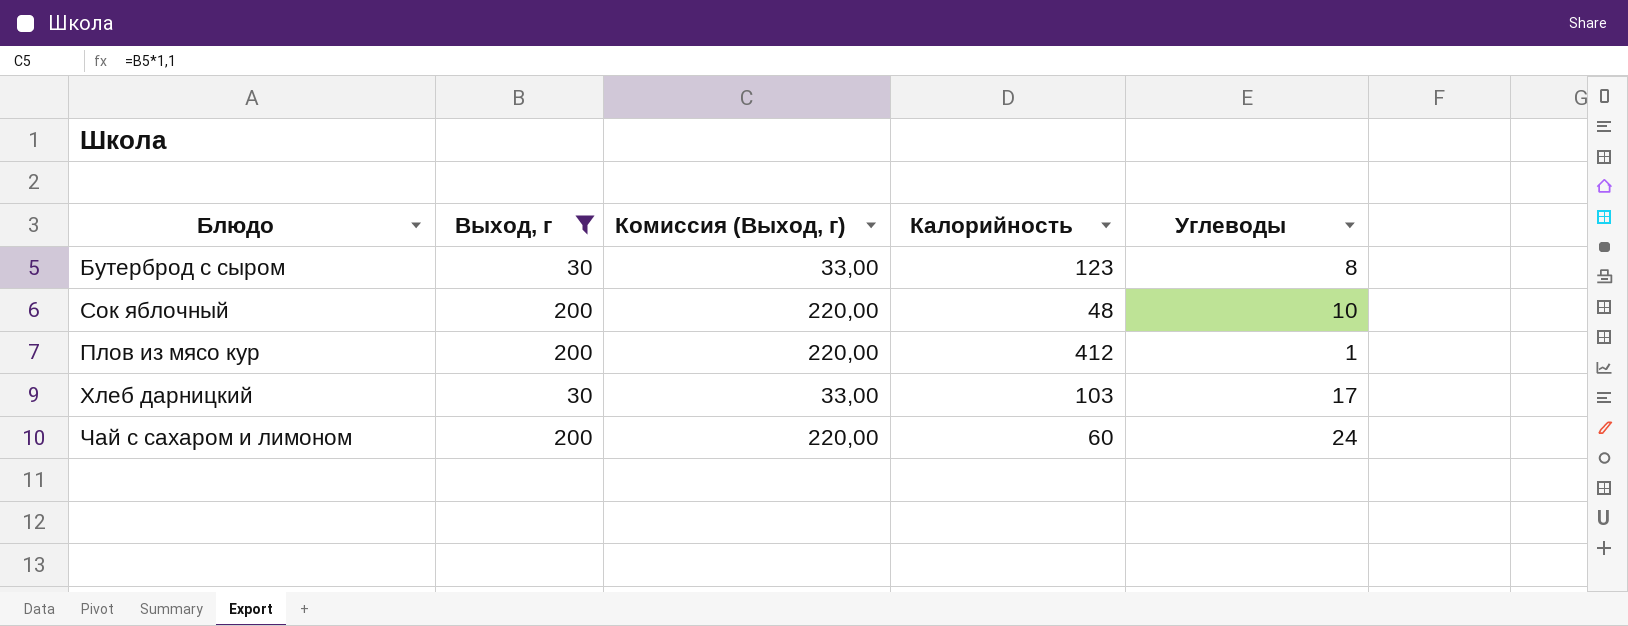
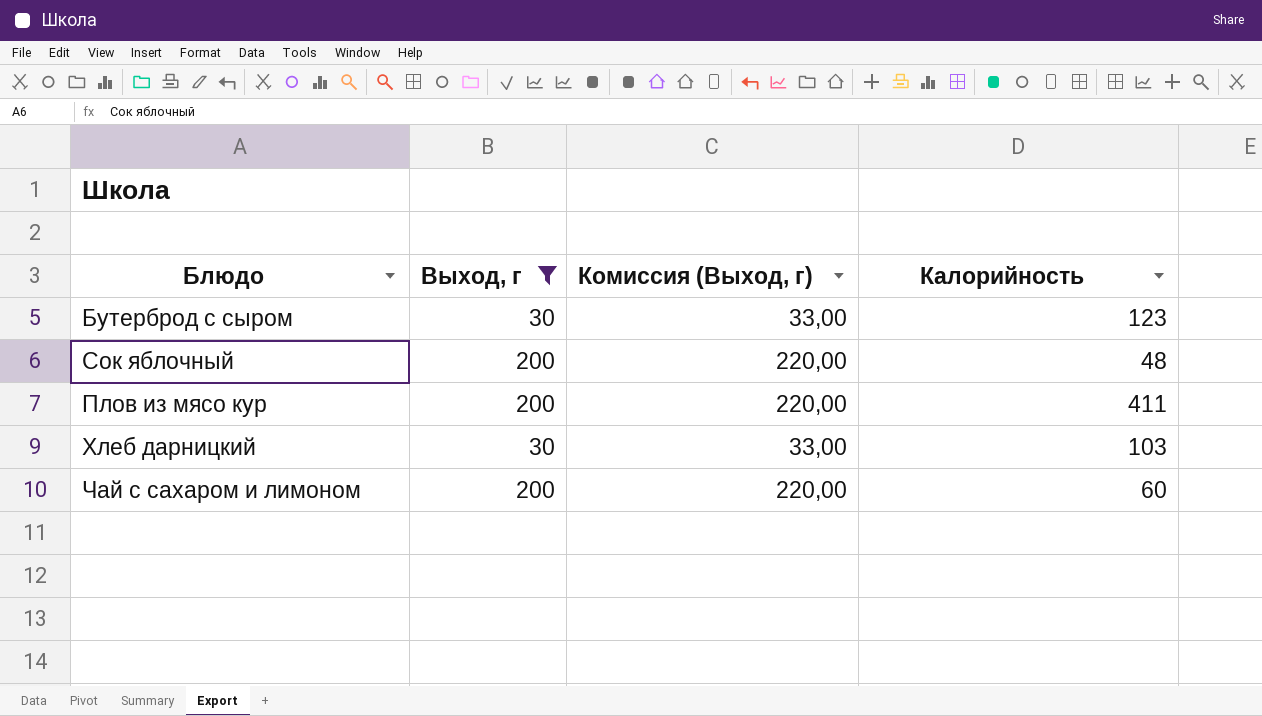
column Углеводы | position: 5 -> none
Плов из мясо кур | Калорийность: 412 -> 411

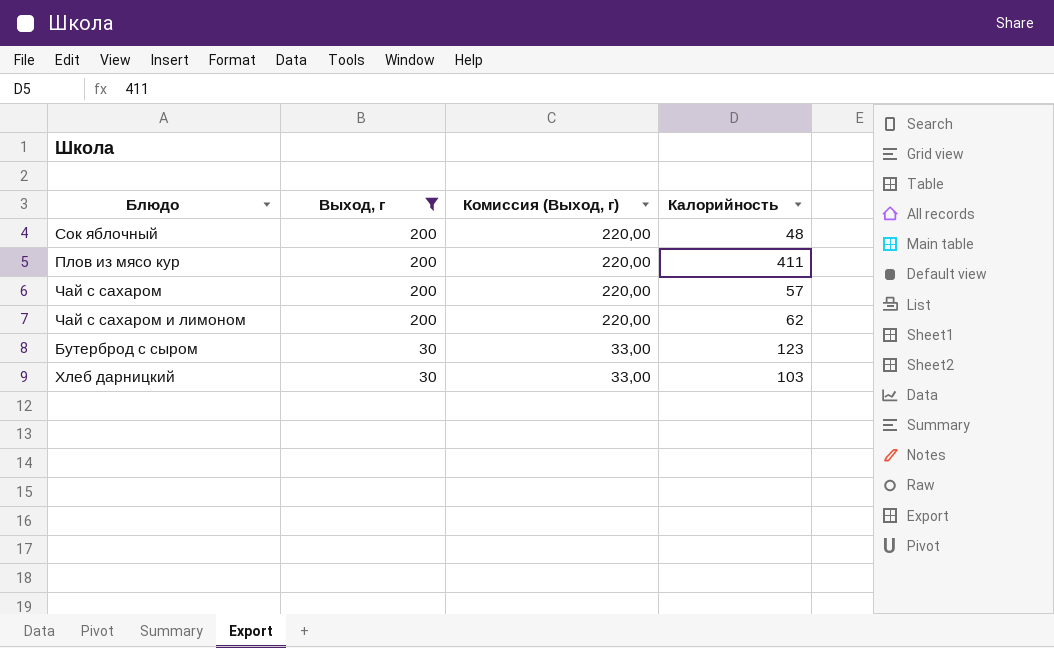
row order: none -> Выход, г descending
row Чай с сахаром: none -> 200 | 220,00 | 57
Чай с сахаром и лимоном | Калорийность: 60 -> 62

